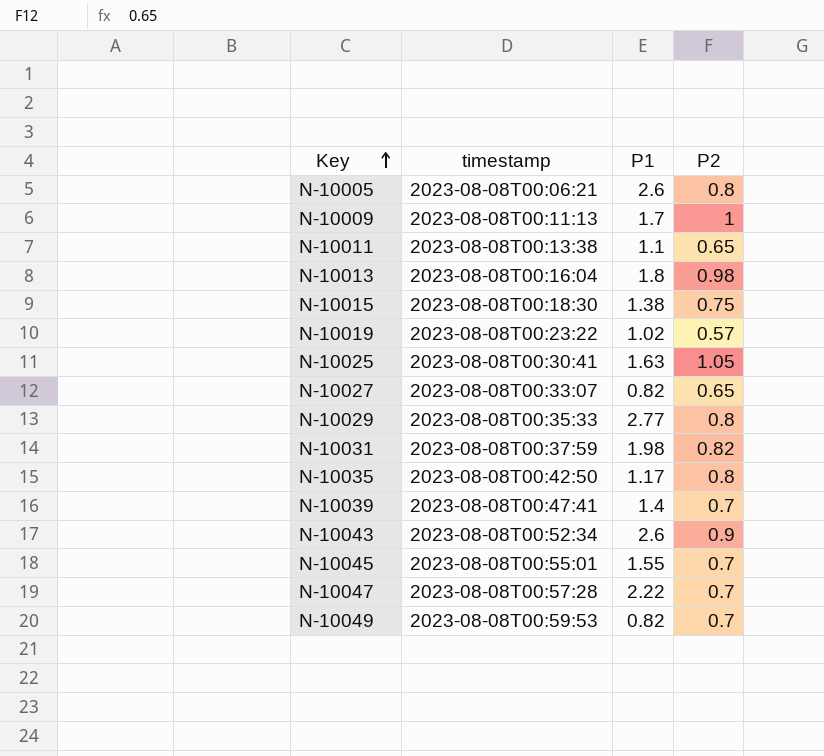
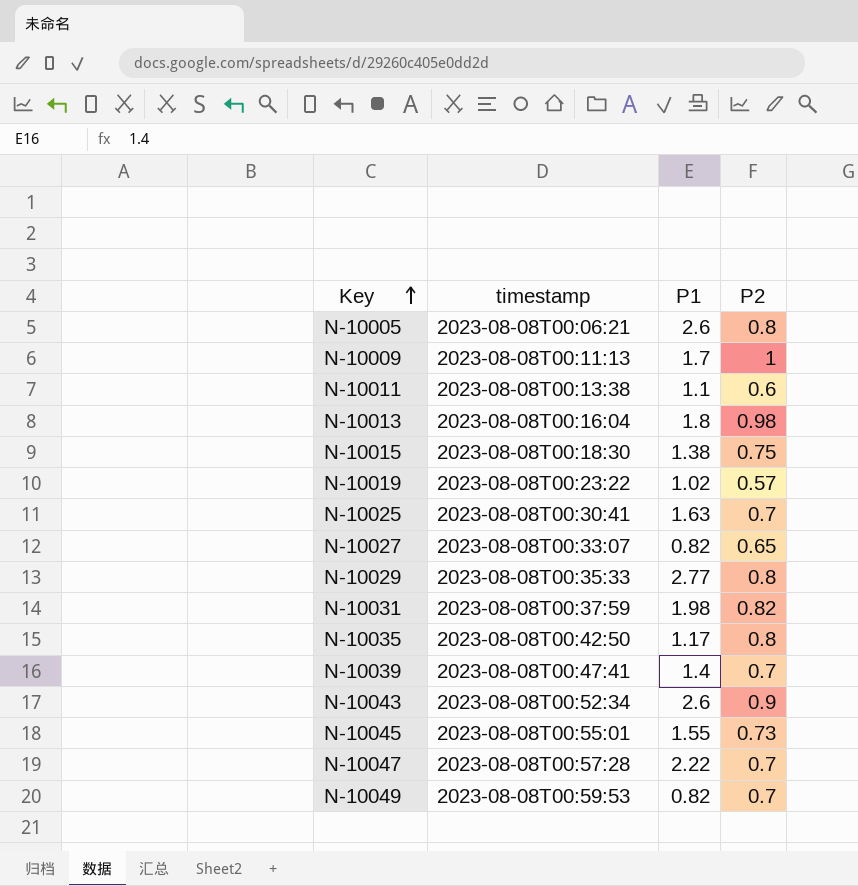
N-10011 | P2: 0.65 -> 0.6
N-10025 | P2: 1.05 -> 0.7
N-10045 | P2: 0.7 -> 0.73

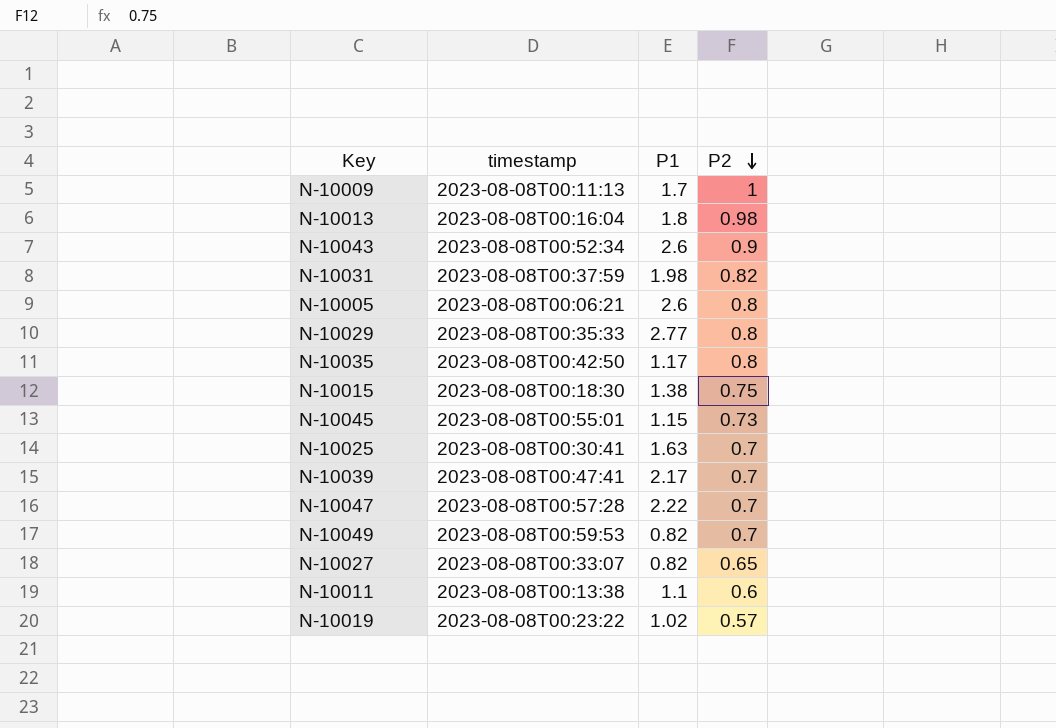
row order: Key ascending -> P2 descending
N-10045 | P1: 1.55 -> 1.15
N-10039 | P1: 1.4 -> 2.17

